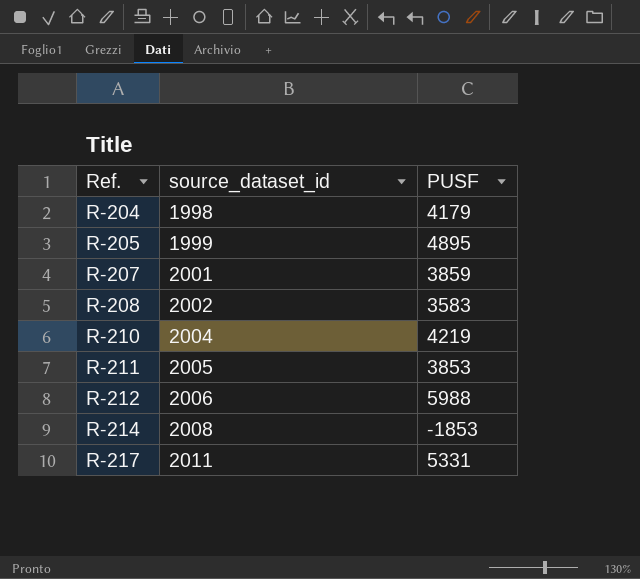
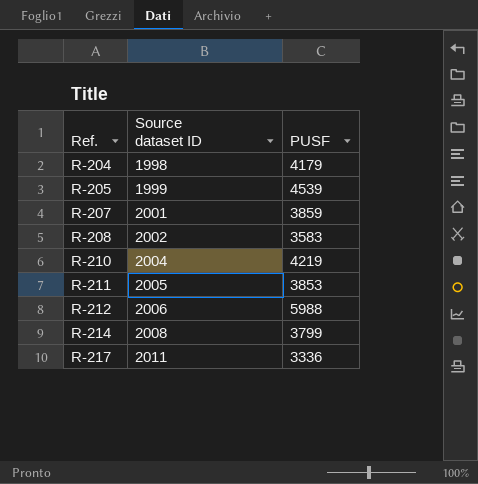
column name: source_dataset_id -> Source dataset ID
R-205 | PUSF: 4895 -> 4539
R-214 | PUSF: -1853 -> 3799
R-217 | PUSF: 5331 -> 3336

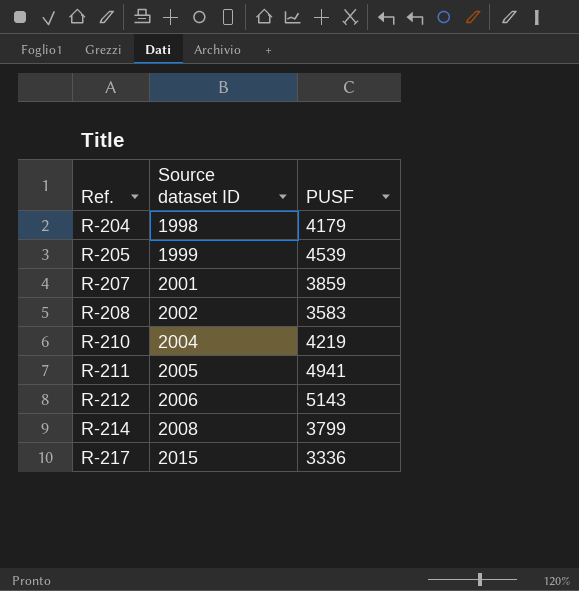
R-211 | PUSF: 3853 -> 4941
R-212 | PUSF: 5988 -> 5143
R-217 | Source dataset ID: 2011 -> 2015

